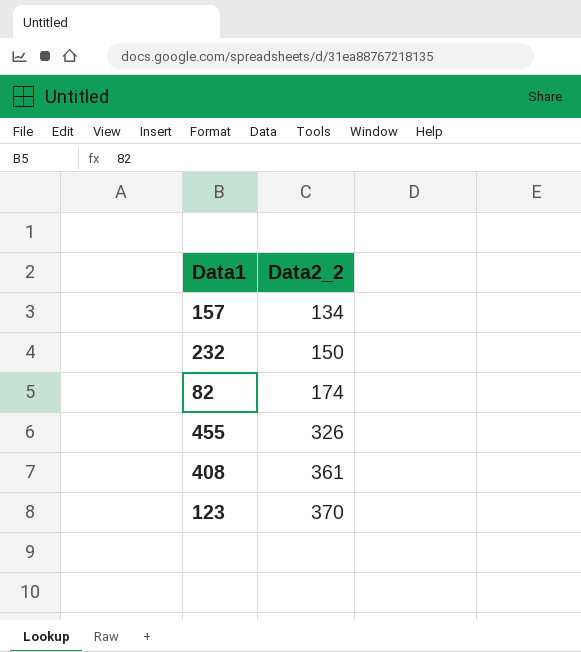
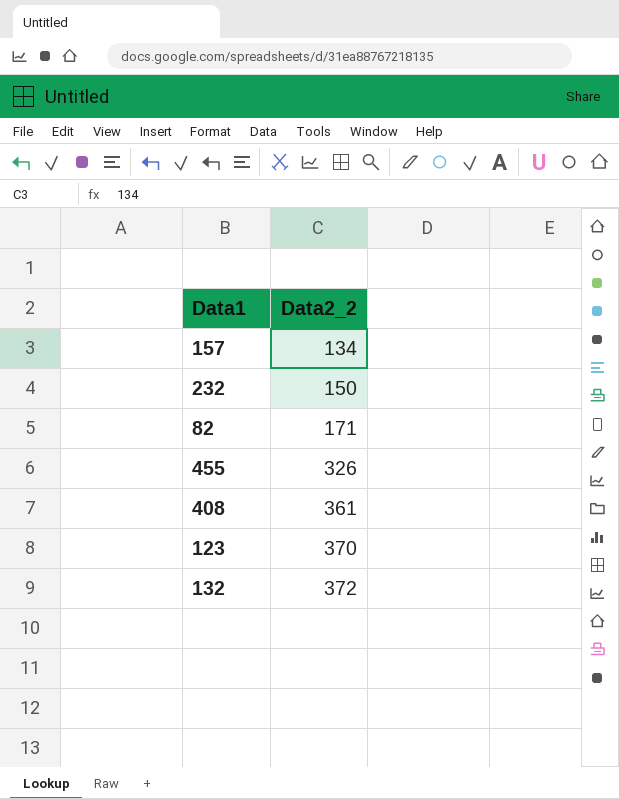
82 | Data2_2: 174 -> 171
row 132: none -> 372

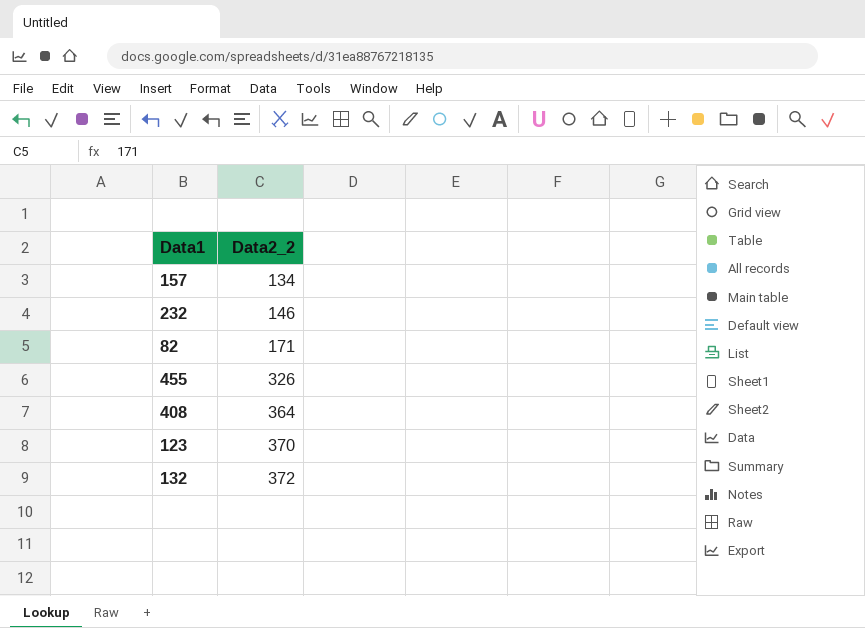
232 | Data2_2: 150 -> 146
408 | Data2_2: 361 -> 364

